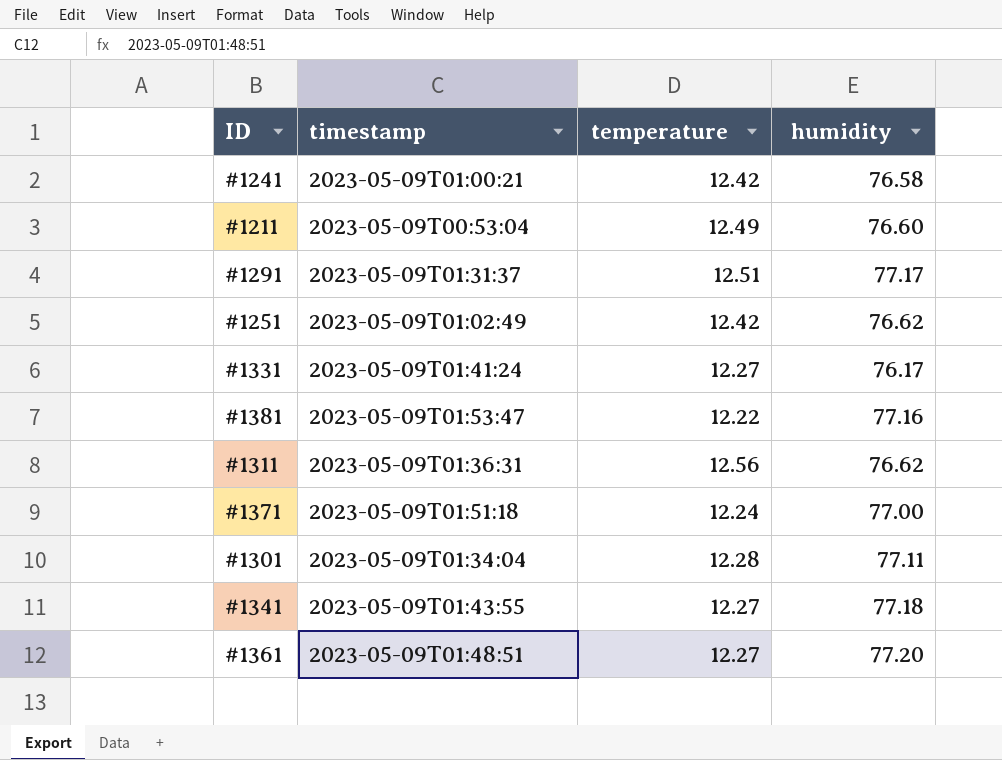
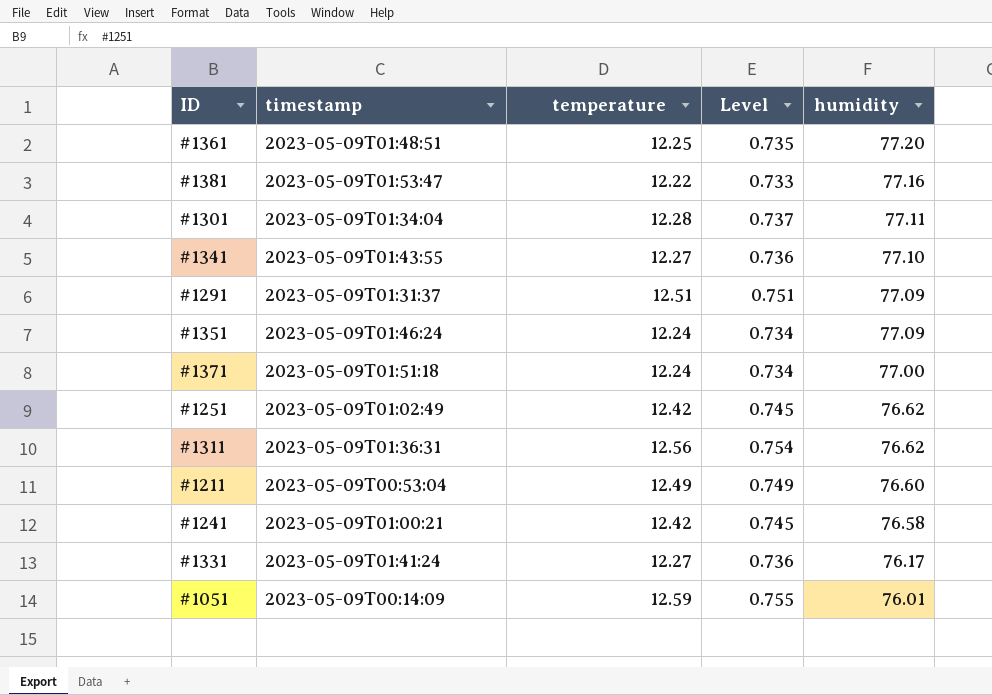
row order: none -> humidity descending
column Level | formula: none -> [temperature] * 0.06
#1361 | temperature: 12.27 -> 12.25
#1341 | humidity: 77.18 -> 77.10
#1291 | humidity: 77.17 -> 77.09
row #1351: none -> 2023-05-09T01:46:24 | 12.24 | 0.734 | 77.09
row #1051: none -> 2023-05-09T00:14:09 | 12.59 | 0.755 | 76.01

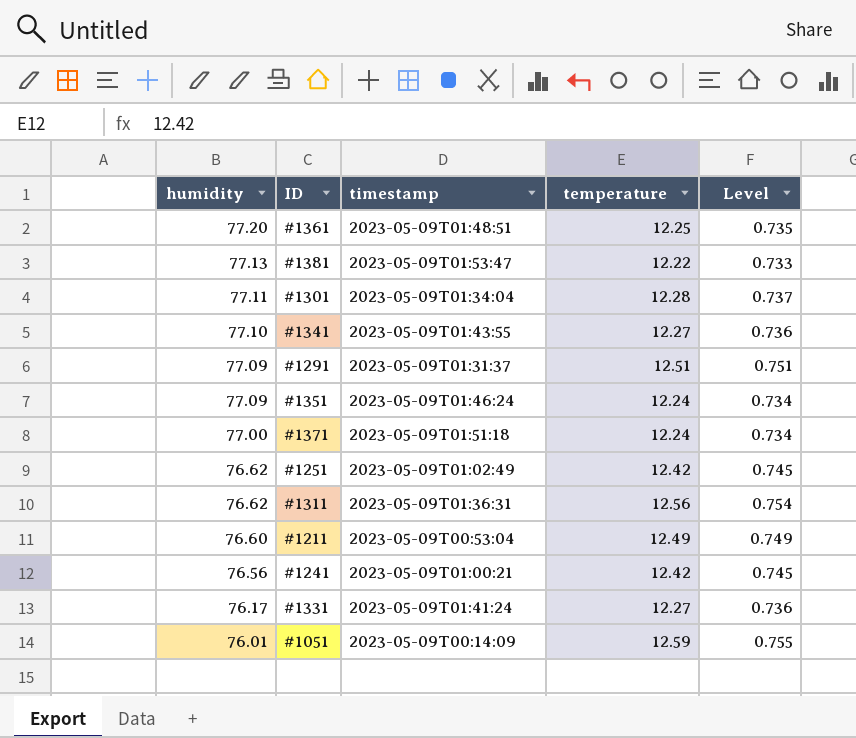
column humidity | position: 5 -> 1
#1381 | humidity: 77.16 -> 77.13
#1241 | humidity: 76.58 -> 76.56

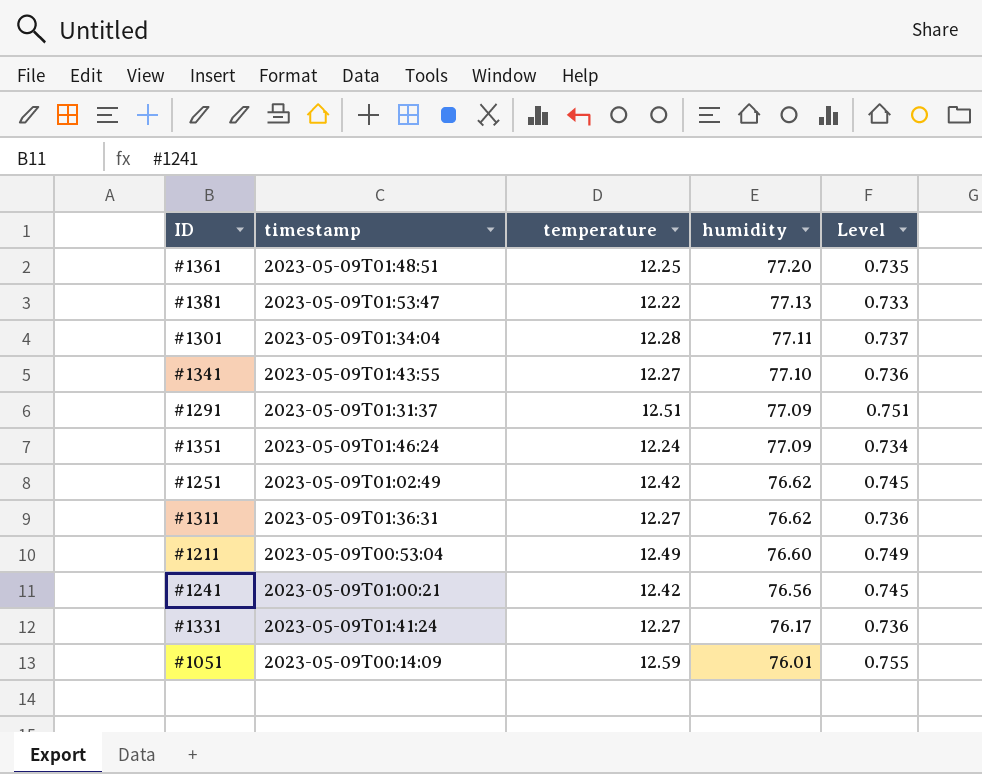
column humidity | position: 1 -> 4
row #1371: 77.00 | 2023-05-09T01:51:18 | 12.24 | 0.734 -> none
#1311 | temperature: 12.56 -> 12.27
#1311 | Level: 0.754 -> 0.736

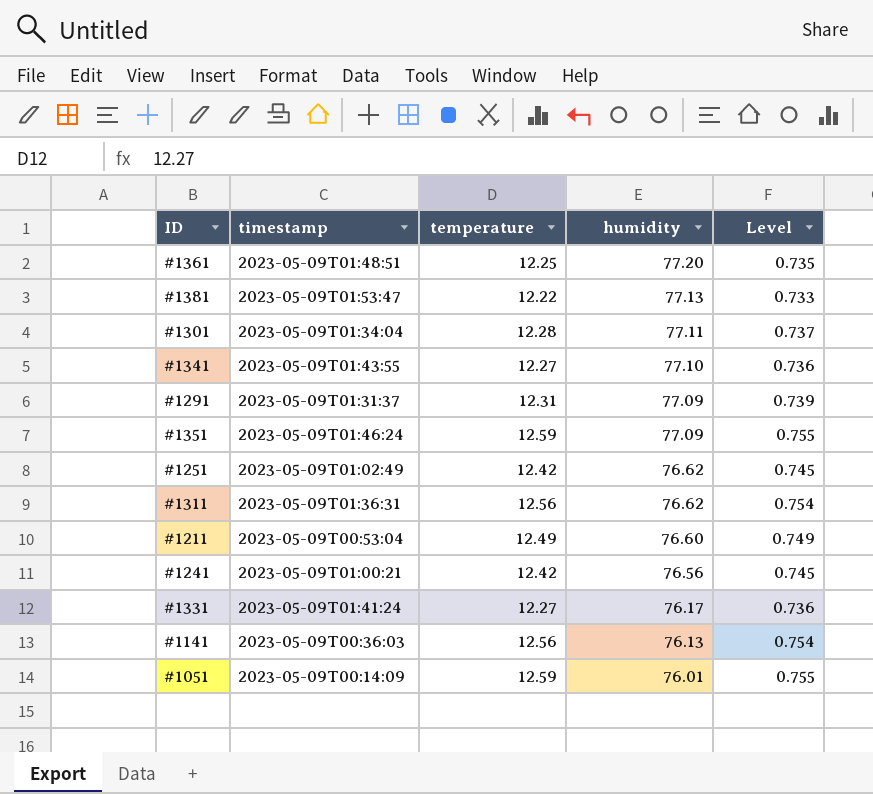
#1291 | temperature: 12.51 -> 12.31
#1291 | Level: 0.751 -> 0.739
#1351 | temperature: 12.24 -> 12.59
#1351 | Level: 0.734 -> 0.755
#1311 | temperature: 12.27 -> 12.56
#1311 | Level: 0.736 -> 0.754
row #1141: none -> 2023-05-09T00:36:03 | 12.56 | 76.13 | 0.754

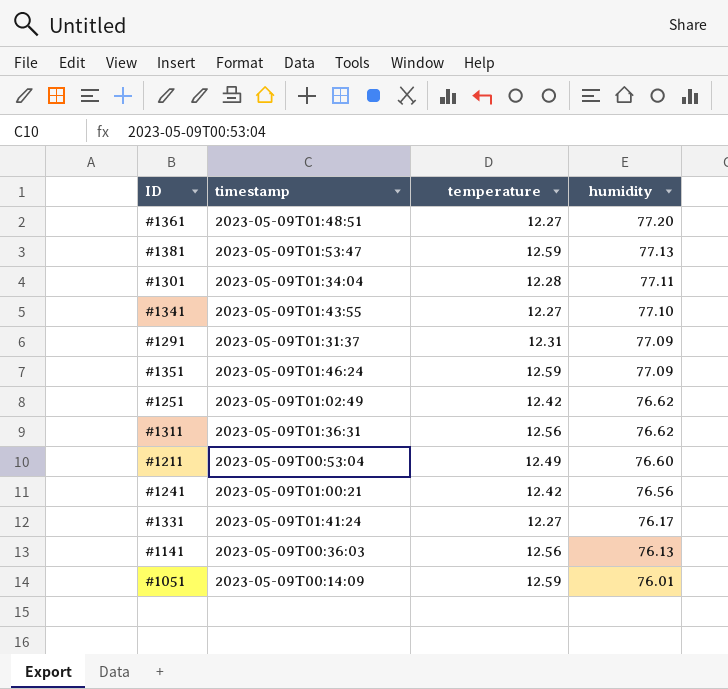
column Level | formula: [temperature] * 0.06 -> none
#1361 | temperature: 12.25 -> 12.27
#1381 | temperature: 12.22 -> 12.59

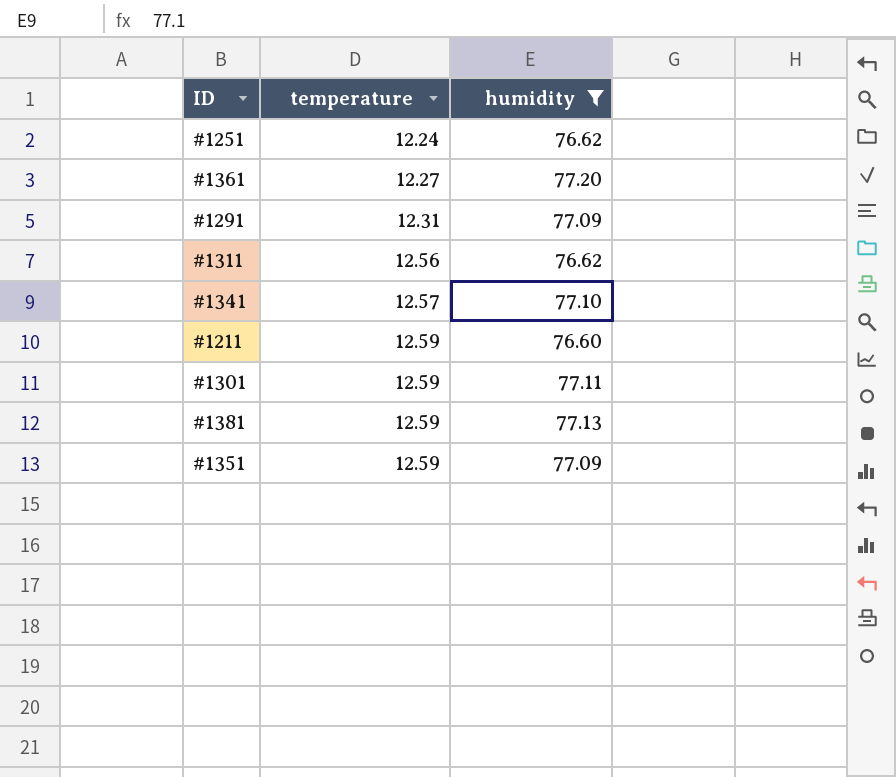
filter: none -> humidity >= 76.60
row order: humidity descending -> temperature ascending
column timestamp | position: 2 -> none
#1251 | temperature: 12.42 -> 12.24
#1341 | temperature: 12.27 -> 12.57
#1211 | temperature: 12.49 -> 12.59
#1301 | temperature: 12.28 -> 12.59

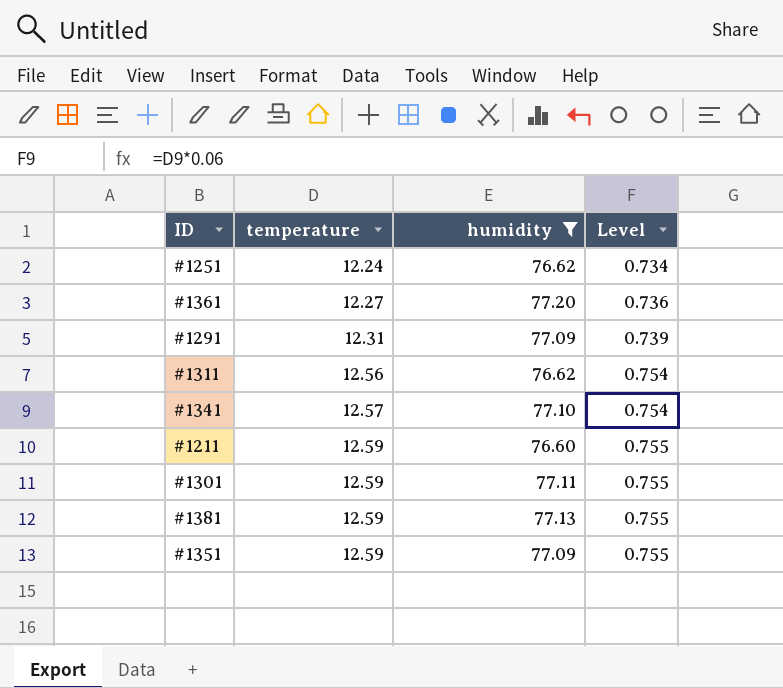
column Level | formula: none -> [temperature] * 0.06

